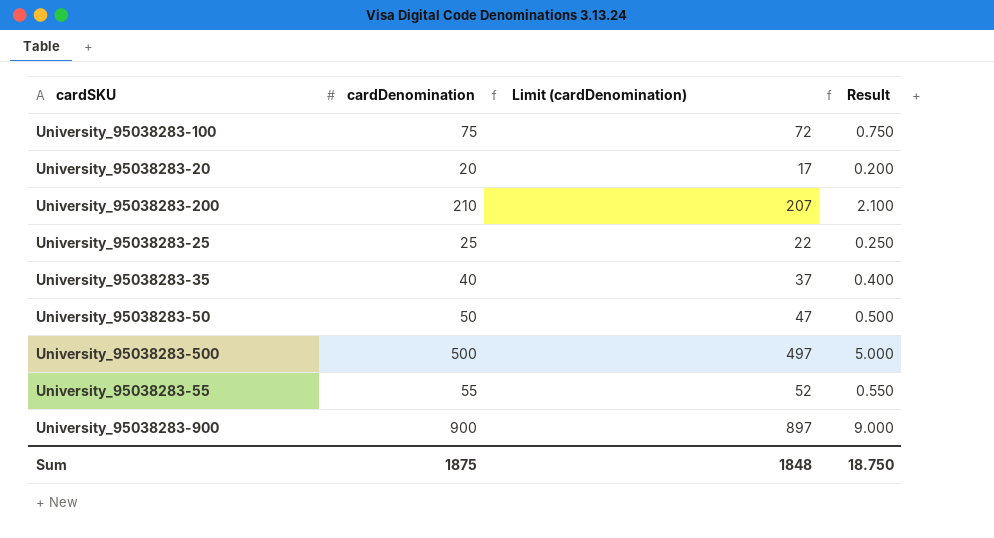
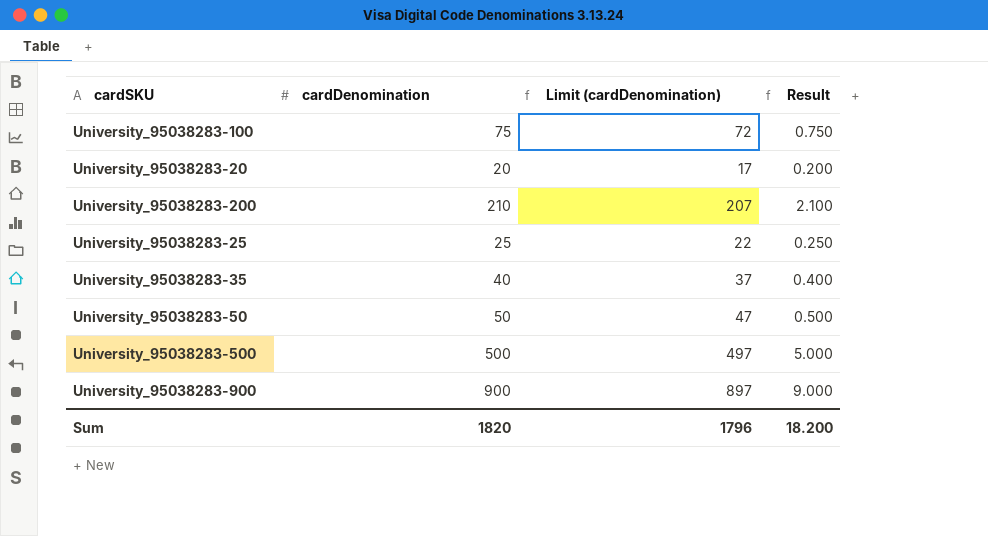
row University_95038283-55: 55 | 52 | 0.550 -> none
Sum | cardDenomination: 1875 -> 1820
Sum | Limit (cardDenomination): 1848 -> 1796
Sum | Result: 18.750 -> 18.200

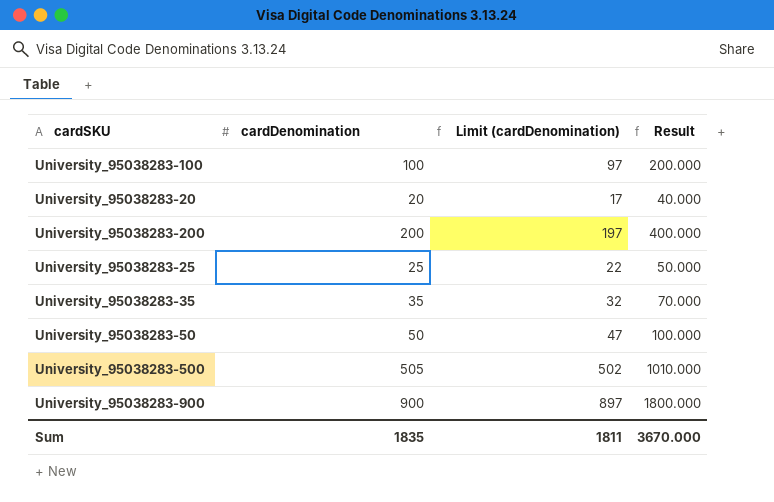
column Result | formula: [cardDenomination] * 0.01 -> [cardDenomination] * 2
University_95038283-100 | cardDenomination: 75 -> 100
University_95038283-100 | Limit (cardDenomination): 72 -> 97
University_95038283-200 | cardDenomination: 210 -> 200
University_95038283-200 | Limit (cardDenomination): 207 -> 197
University_95038283-35 | cardDenomination: 40 -> 35
University_95038283-35 | Limit (cardDenomination): 37 -> 32
University_95038283-500 | cardDenomination: 500 -> 505
University_95038283-500 | Limit (cardDenomination): 497 -> 502
Sum | cardDenomination: 1820 -> 1835
Sum | Limit (cardDenomination): 1796 -> 1811
Sum | Result: 18.200 -> 3670.000

